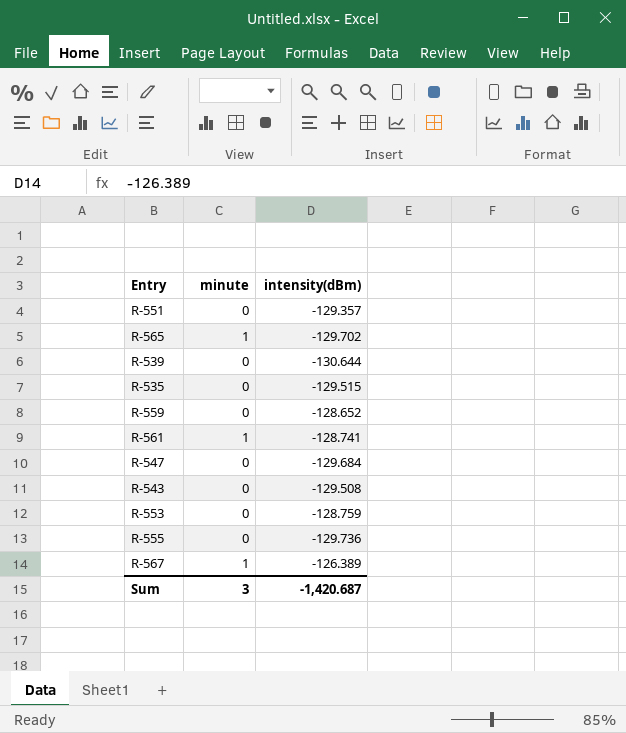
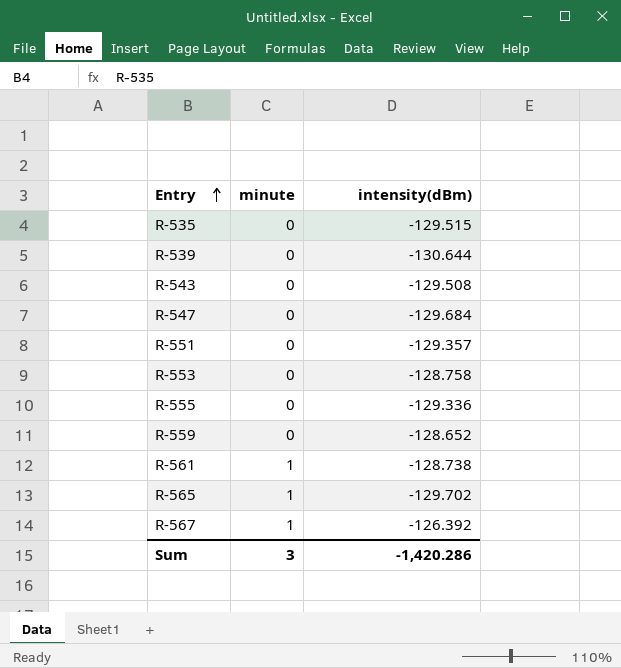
row order: none -> Entry ascending
R-553 | intensity(dBm): -128.759 -> -128.758
R-555 | intensity(dBm): -129.736 -> -129.336
R-561 | intensity(dBm): -128.741 -> -128.738
R-567 | intensity(dBm): -126.389 -> -126.392
Sum | intensity(dBm): -1,420.687 -> -1,420.286

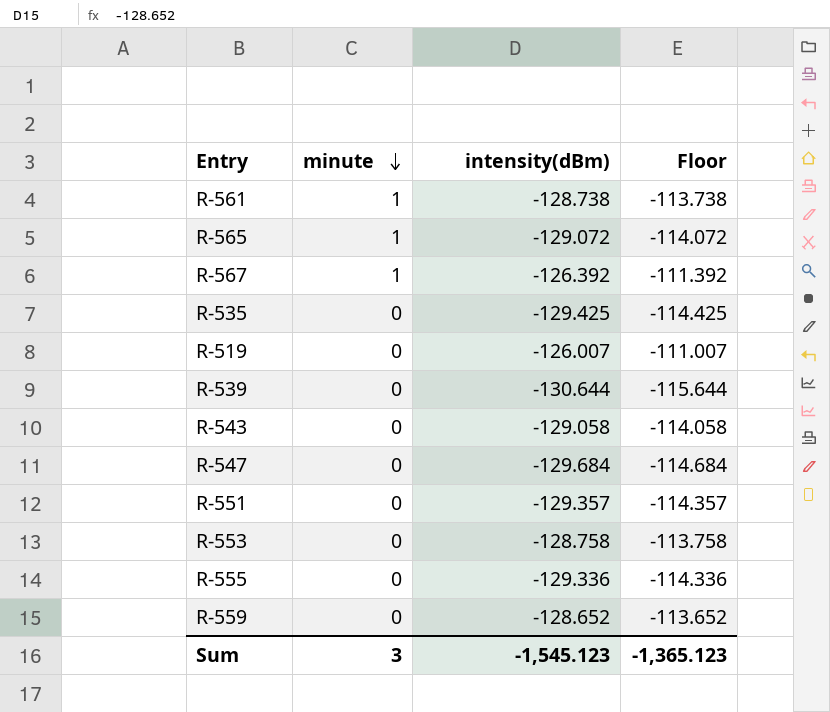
row order: Entry ascending -> minute descending
column Floor | formula: none -> [intensity(dBm)] + 15
R-565 | intensity(dBm): -129.702 -> -129.072
R-535 | intensity(dBm): -129.515 -> -129.425
row R-519: none -> 0 | -126.007 | -111.007
R-543 | intensity(dBm): -129.508 -> -129.058
Sum | intensity(dBm): -1,420.286 -> -1,545.123

